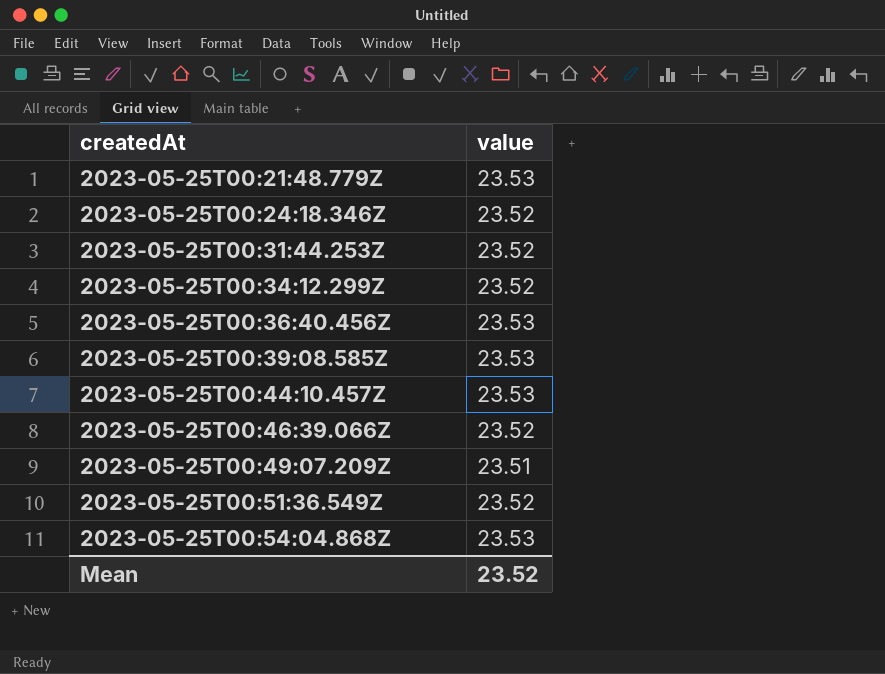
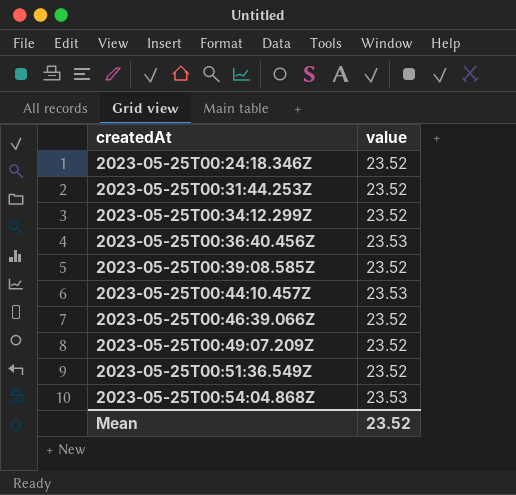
row 2023-05-25T00:21:48.779Z: 23.53 -> none
2023-05-25T00:39:08.585Z | value: 23.53 -> 23.52
2023-05-25T00:49:07.209Z | value: 23.51 -> 23.52

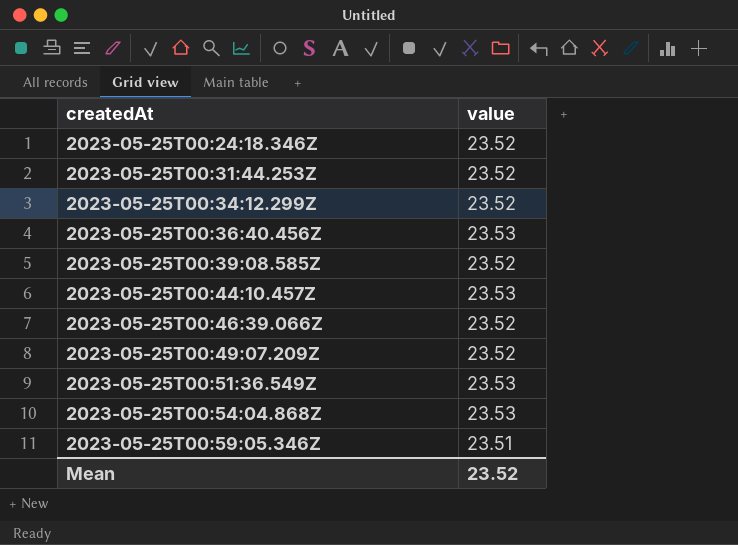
2023-05-25T00:51:36.549Z | value: 23.52 -> 23.53
row 2023-05-25T00:59:05.346Z: none -> 23.51

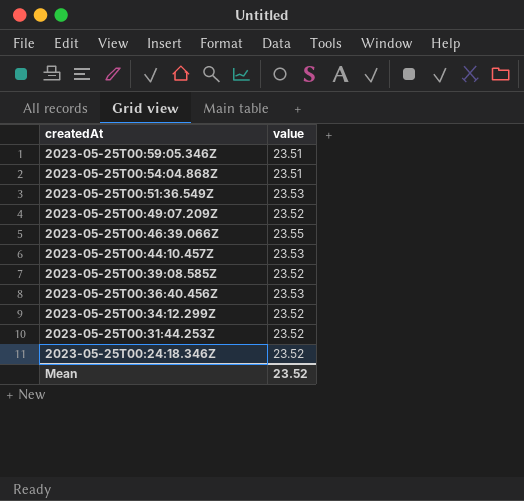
row order: createdAt ascending -> createdAt descending
2023-05-25T00:54:04.868Z | value: 23.53 -> 23.51
2023-05-25T00:46:39.066Z | value: 23.52 -> 23.55

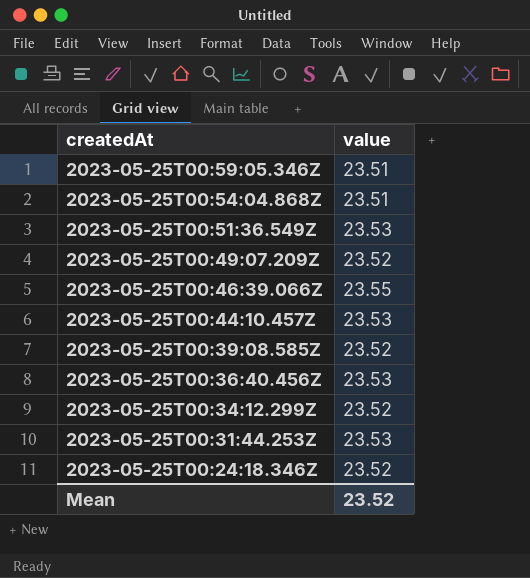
2023-05-25T00:31:44.253Z | value: 23.52 -> 23.53

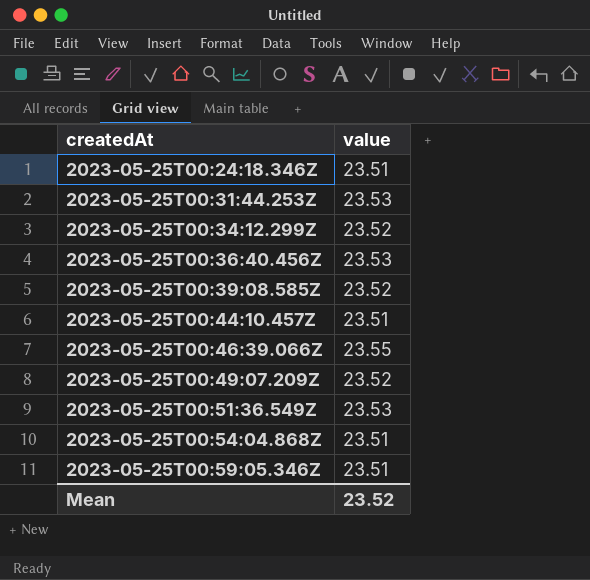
row order: createdAt descending -> createdAt ascending
2023-05-25T00:24:18.346Z | value: 23.52 -> 23.51
2023-05-25T00:44:10.457Z | value: 23.53 -> 23.51

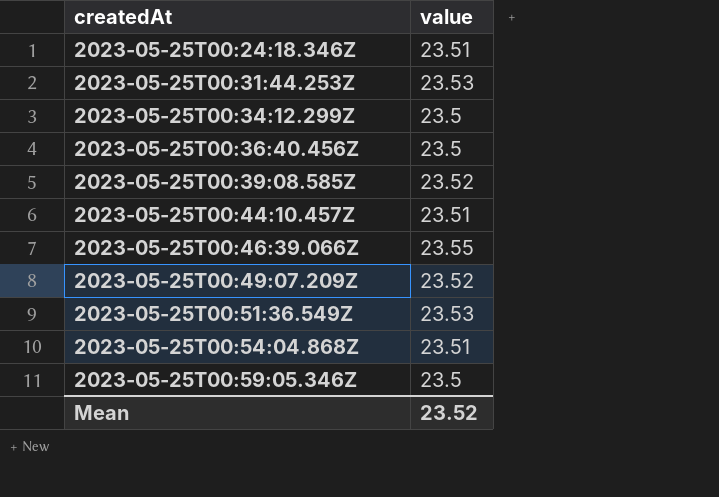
2023-05-25T00:34:12.299Z | value: 23.52 -> 23.5
2023-05-25T00:36:40.456Z | value: 23.53 -> 23.5
2023-05-25T00:59:05.346Z | value: 23.51 -> 23.5

